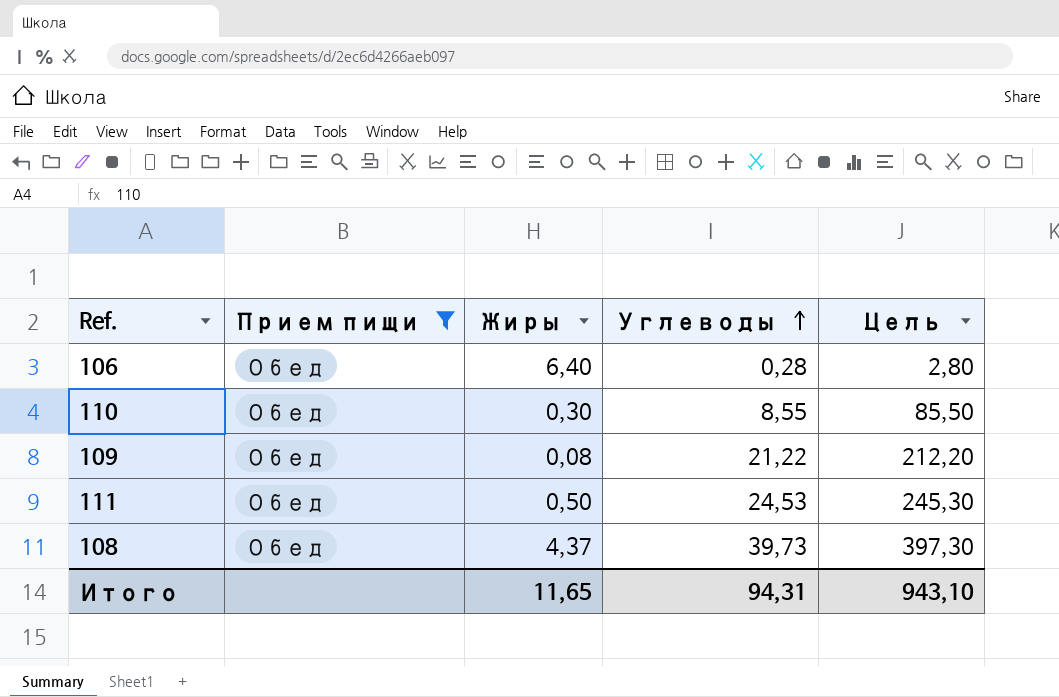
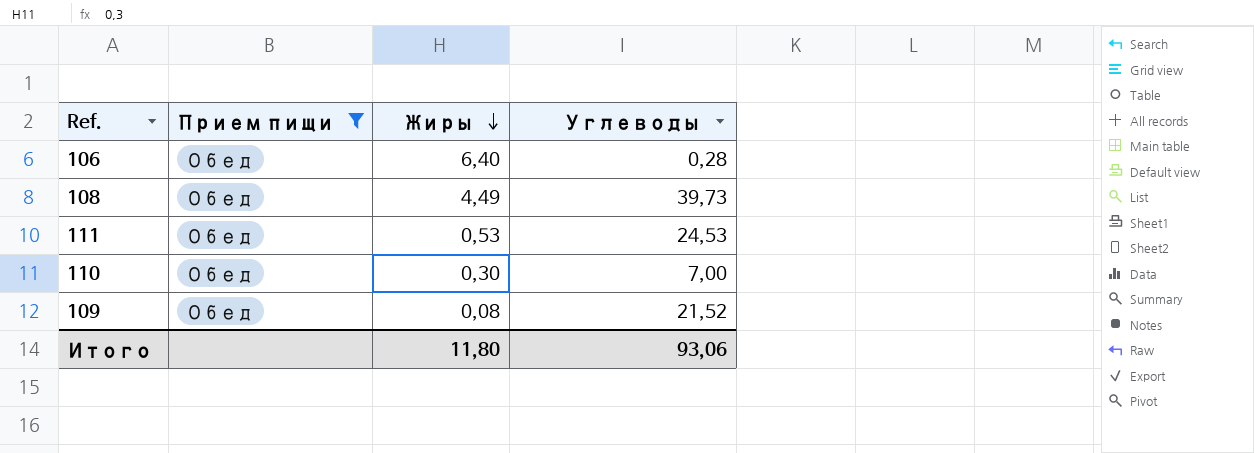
row order: Углеводы ascending -> Жиры descending
column Цель | formula: [Углеводы] * 10 -> none
108 | Жиры: 4,37 -> 4,49
111 | Жиры: 0,50 -> 0,53
110 | Углеводы: 8,55 -> 7,00
109 | Углеводы: 21,22 -> 21,52
Итого | Жиры: 11,65 -> 11,80
Итого | Углеводы: 94,31 -> 93,06

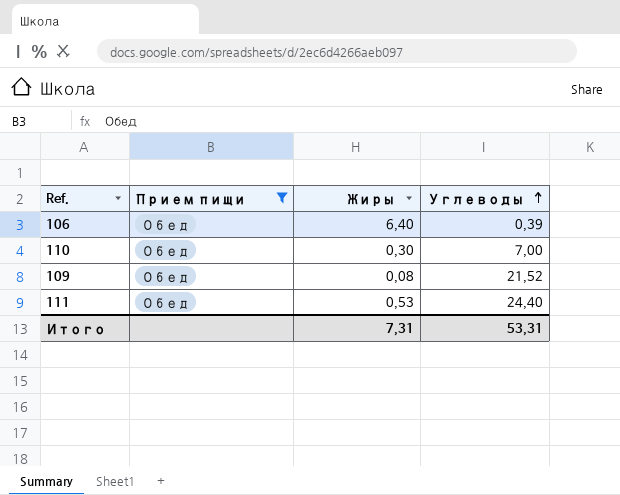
row order: Жиры descending -> Углеводы ascending
row 108: Обед | 4,49 | 39,73 -> none
106 | Углеводы: 0,28 -> 0,39
111 | Углеводы: 24,53 -> 24,40
Итого | Жиры: 11,80 -> 7,31
Итого | Углеводы: 93,06 -> 53,31

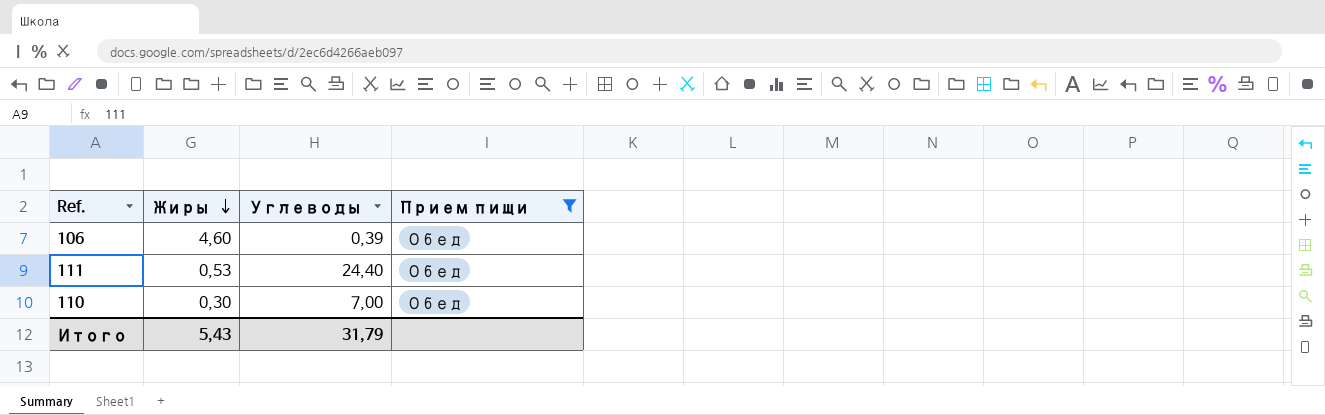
row order: Углеводы ascending -> Жиры descending
column Прием пищи | position: 2 -> 4
row 109: Обед | 0,08 | 21,52 -> none
106 | Жиры: 6,40 -> 4,60
Итого | Жиры: 7,31 -> 5,43
Итого | Углеводы: 53,31 -> 31,79

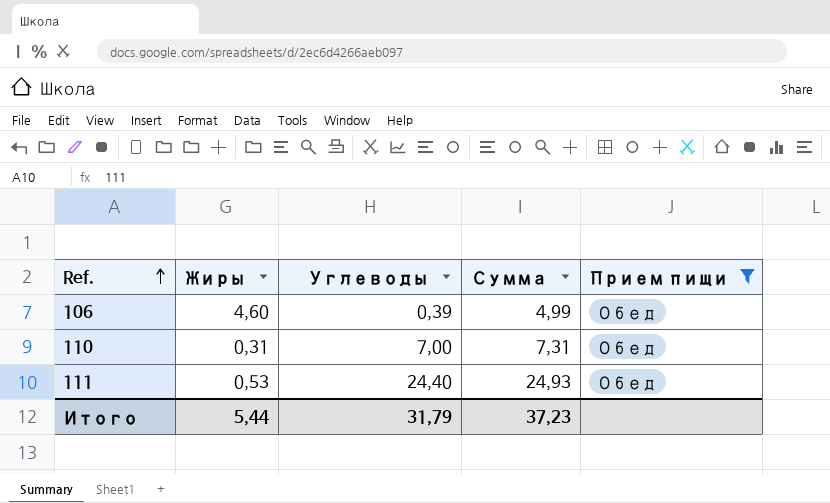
row order: Жиры descending -> Ref. ascending
column Сумма | formula: none -> [Жиры] + [Углеводы]
110 | Жиры: 0,30 -> 0,31
Итого | Жиры: 5,43 -> 5,44

